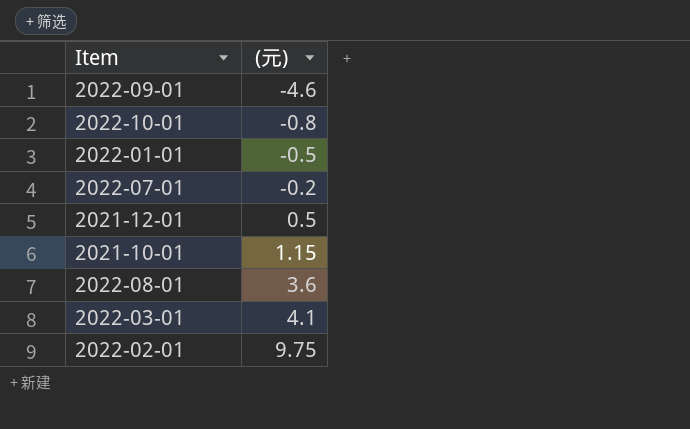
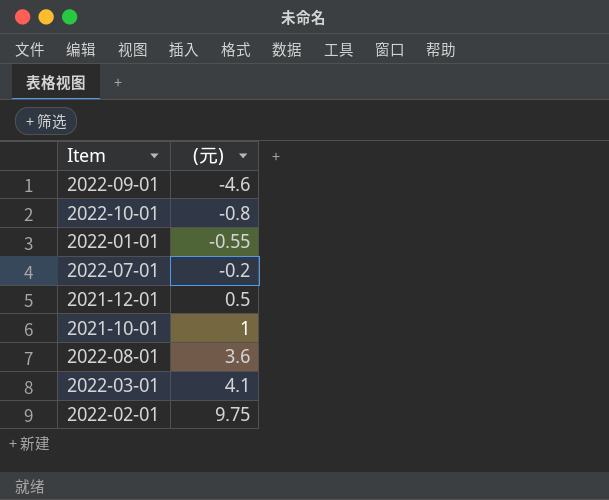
2022-01-01 | (元): -0.5 -> -0.55
2021-10-01 | (元): 1.15 -> 1

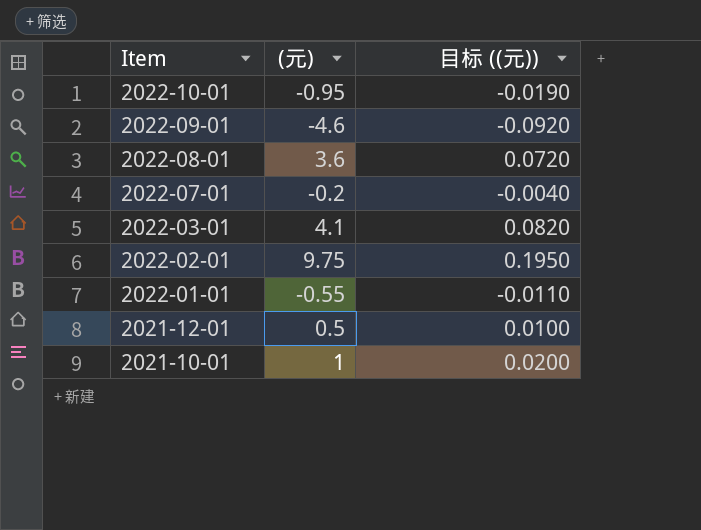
row order: (元) ascending -> Item descending
column 目标 ((元)) | formula: none -> [(元)] * 0.02
2022-10-01 | (元): -0.8 -> -0.95

